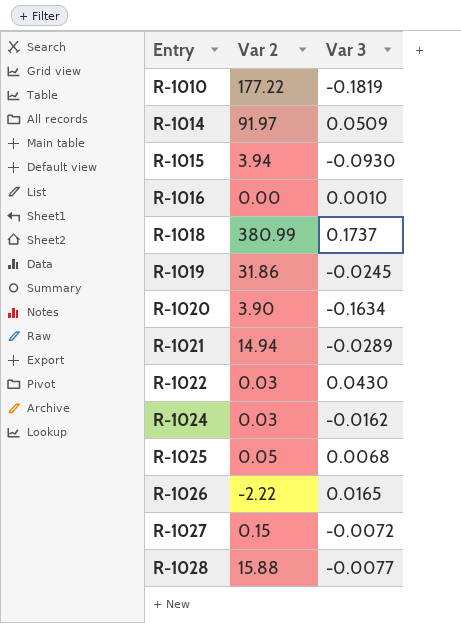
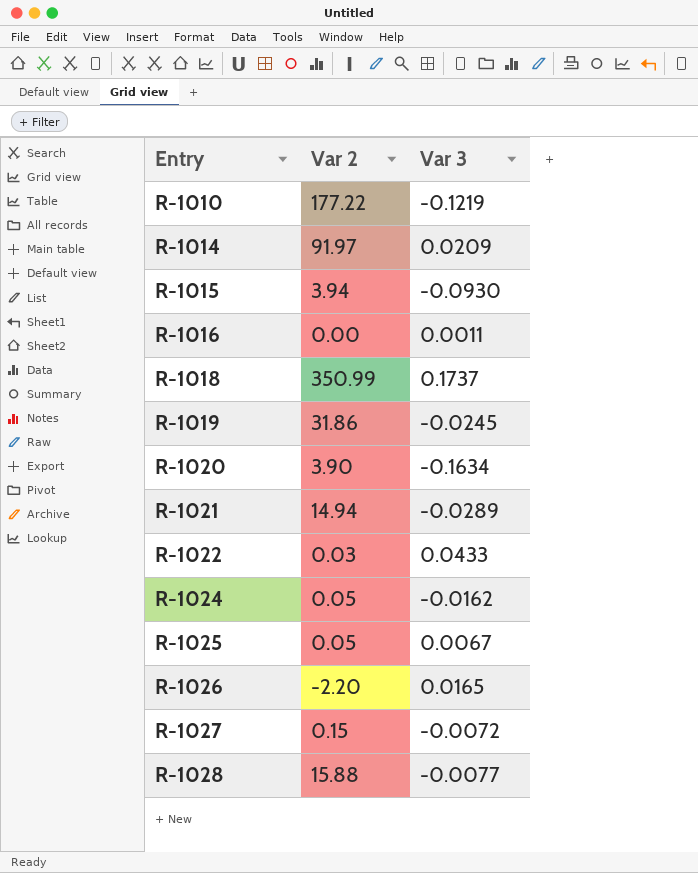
R-1010 | Var 3: -0.1819 -> -0.1219
R-1014 | Var 3: 0.0509 -> 0.0209
R-1016 | Var 3: 0.0010 -> 0.0011
R-1018 | Var 2: 380.99 -> 350.99
R-1022 | Var 3: 0.0430 -> 0.0433
R-1024 | Var 2: 0.03 -> 0.05
R-1025 | Var 3: 0.0068 -> 0.0067
R-1026 | Var 2: -2.22 -> -2.20

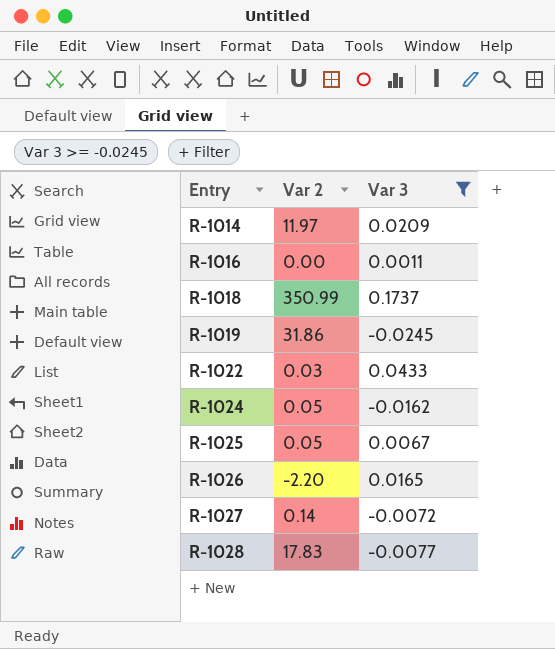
filter: none -> Var 3 >= -0.0245
R-1014 | Var 2: 91.97 -> 11.97
R-1027 | Var 2: 0.15 -> 0.14
R-1028 | Var 2: 15.88 -> 17.83

